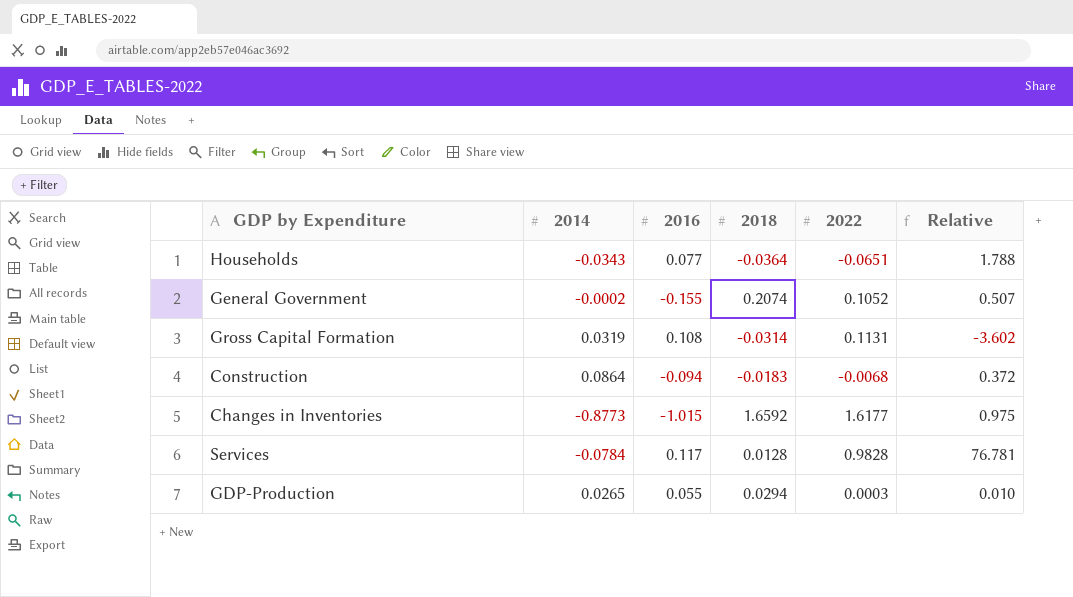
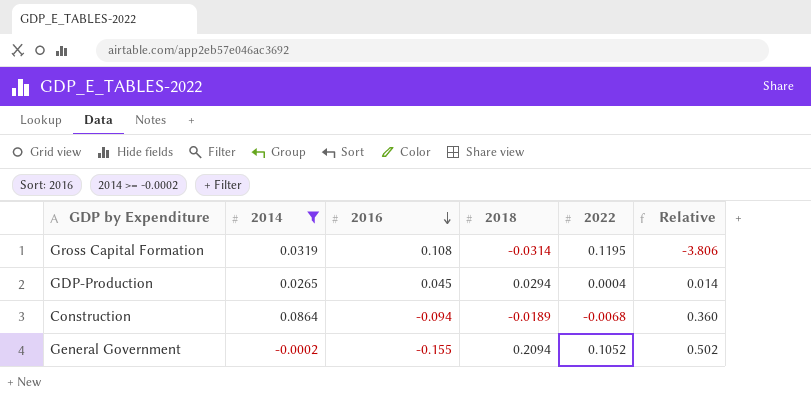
filter: none -> 2014 >= -0.0002
row order: none -> 2016 descending
Gross Capital Formation | 2022: 0.1131 -> 0.1195
Gross Capital Formation | Relative: -3.602 -> -3.806
GDP-Production | 2016: 0.055 -> 0.045
GDP-Production | 2022: 0.0003 -> 0.0004
GDP-Production | Relative: 0.010 -> 0.014
Construction | 2018: -0.0183 -> -0.0189
Construction | Relative: 0.372 -> 0.360
General Government | 2018: 0.2074 -> 0.2094
General Government | Relative: 0.507 -> 0.502

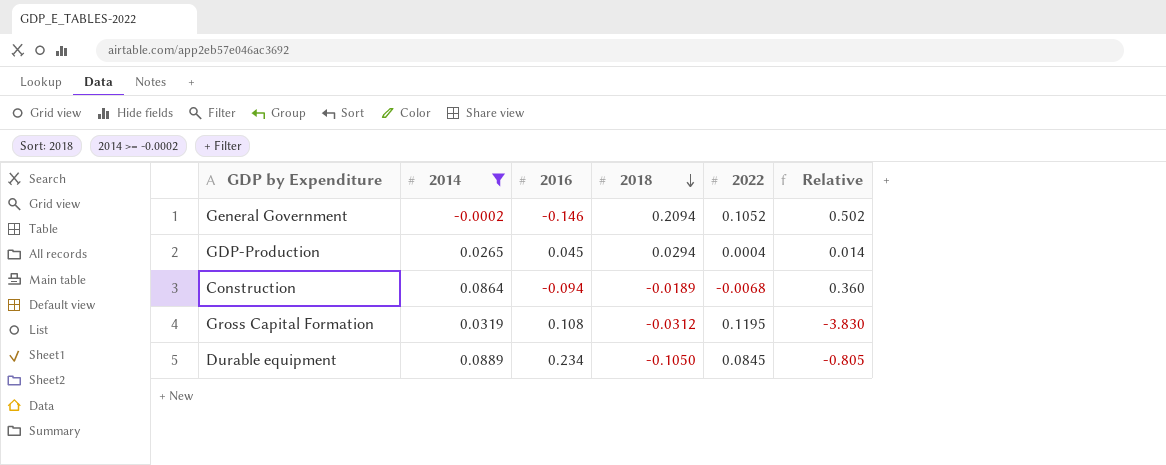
row order: 2016 descending -> 2018 descending
General Government | 2016: -0.155 -> -0.146
Gross Capital Formation | 2018: -0.0314 -> -0.0312
Gross Capital Formation | Relative: -3.806 -> -3.830
row Durable equipment: none -> 0.0889 | 0.234 | -0.1050 | 0.0845 | -0.805

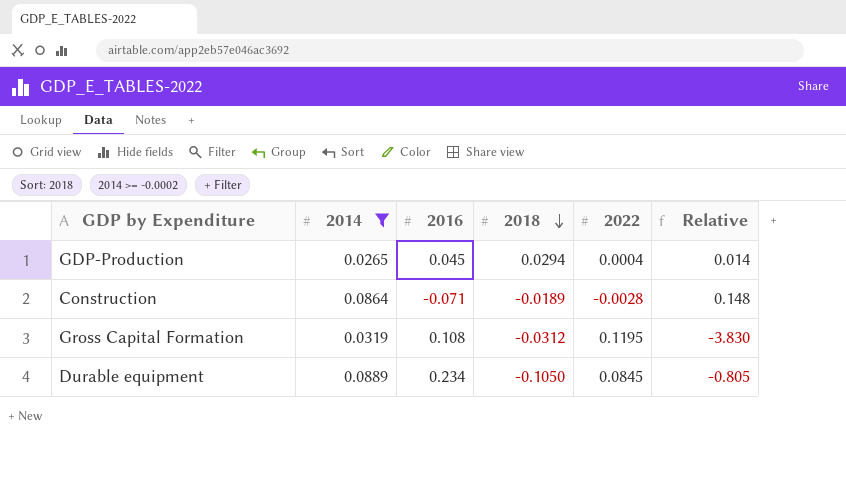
row General Government: -0.0002 | -0.146 | 0.2094 | 0.1052 | 0.502 -> none
Construction | 2016: -0.094 -> -0.071
Construction | 2022: -0.0068 -> -0.0028
Construction | Relative: 0.360 -> 0.148

